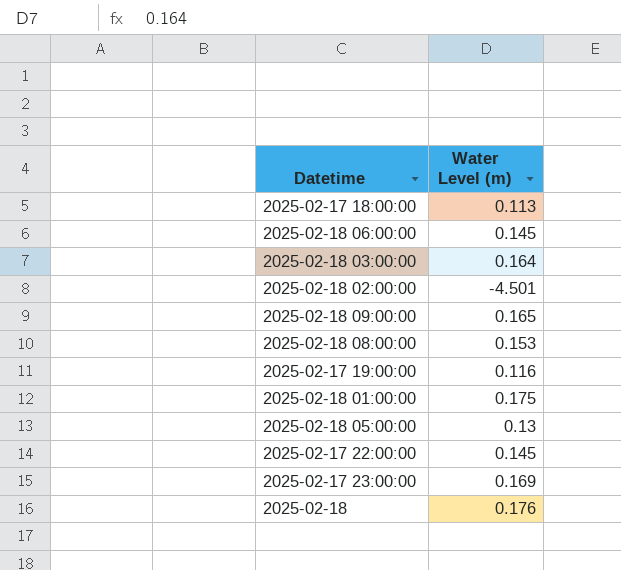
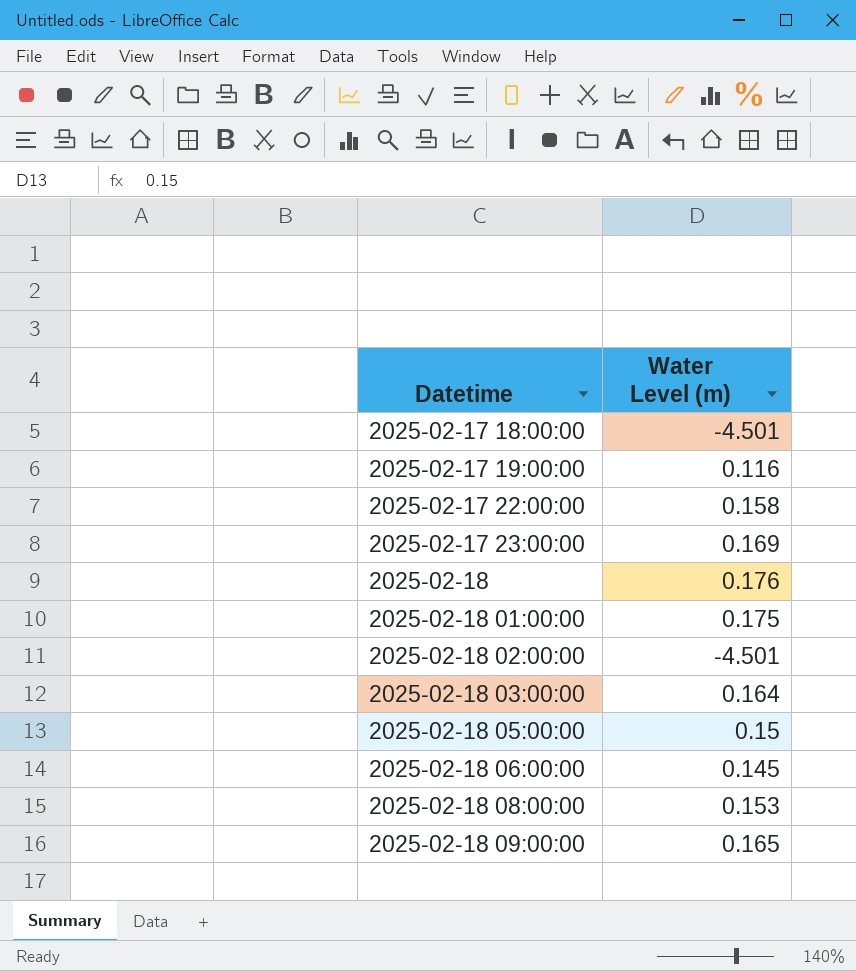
row order: none -> Datetime ascending
2025-02-17 18:00:00 | Water Level (m): 0.113 -> -4.501
2025-02-17 22:00:00 | Water Level (m): 0.145 -> 0.158
2025-02-18 05:00:00 | Water Level (m): 0.13 -> 0.15

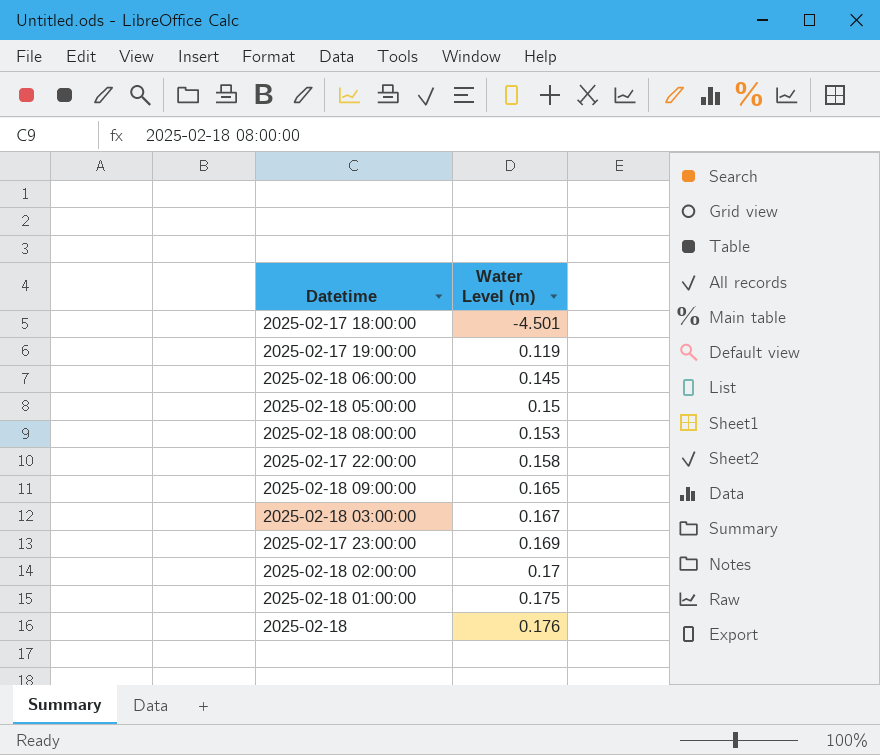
row order: Datetime ascending -> Water Level (m) ascending
2025-02-17 19:00:00 | Water Level (m): 0.116 -> 0.119
2025-02-18 03:00:00 | Water Level (m): 0.164 -> 0.167
2025-02-18 02:00:00 | Water Level (m): -4.501 -> 0.17

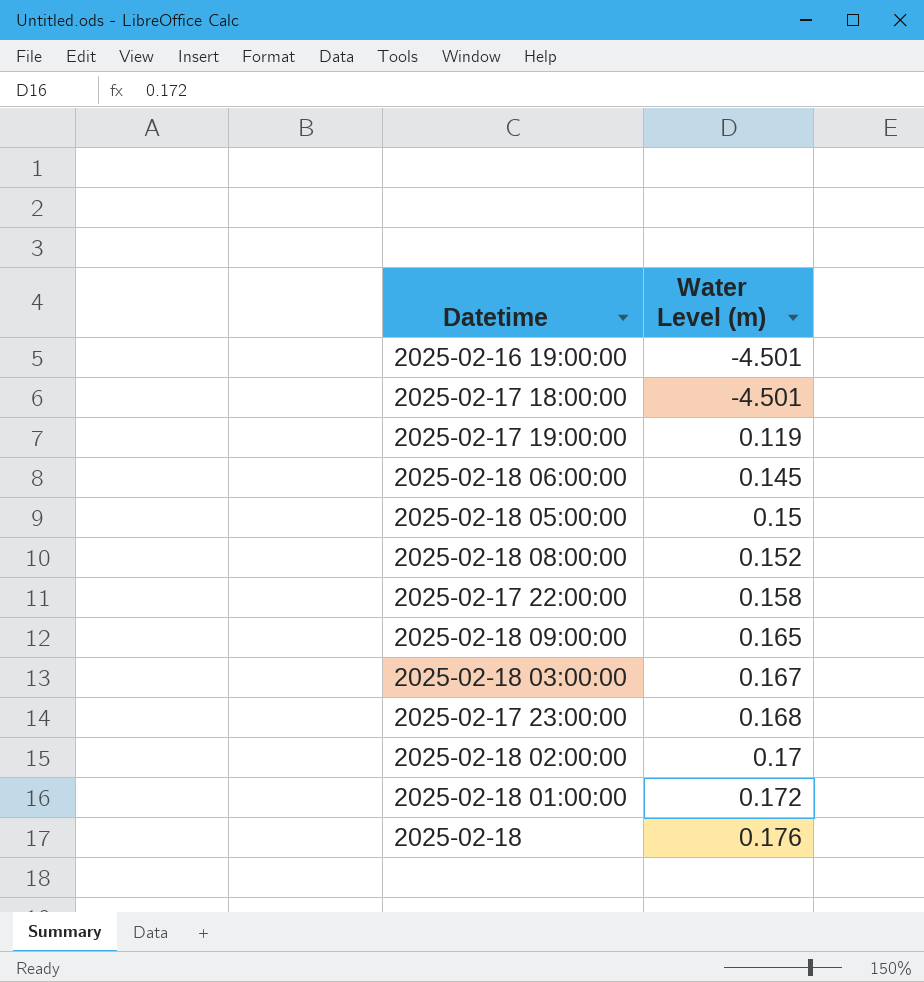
row 2025-02-16 19:00:00: none -> -4.501
2025-02-18 08:00:00 | Water Level (m): 0.153 -> 0.152
2025-02-17 23:00:00 | Water Level (m): 0.169 -> 0.168
2025-02-18 01:00:00 | Water Level (m): 0.175 -> 0.172

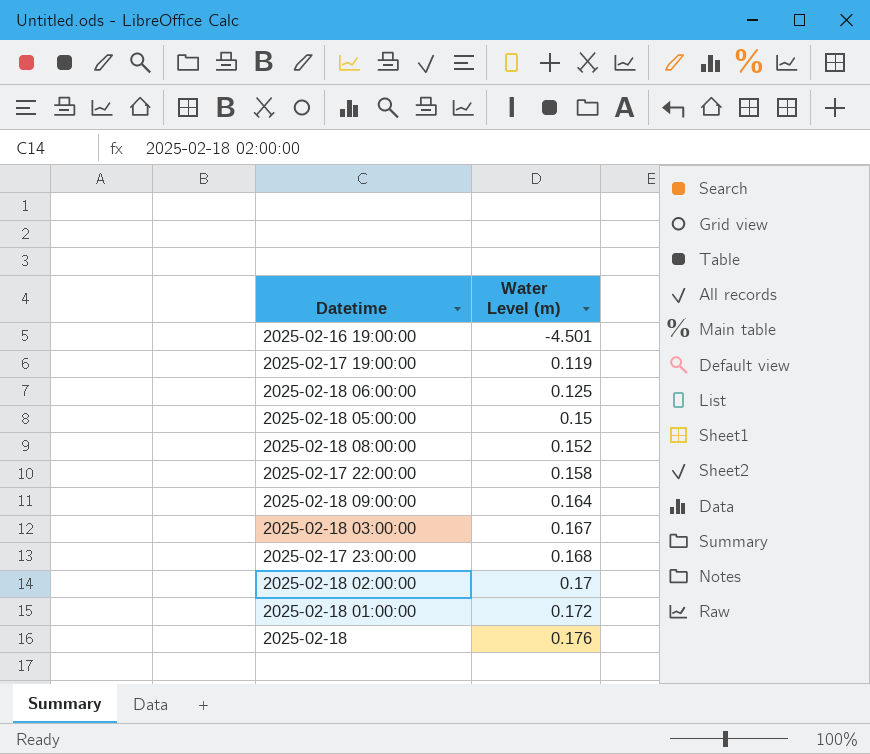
row 2025-02-17 18:00:00: -4.501 -> none
2025-02-18 06:00:00 | Water Level (m): 0.145 -> 0.125
2025-02-18 09:00:00 | Water Level (m): 0.165 -> 0.164

